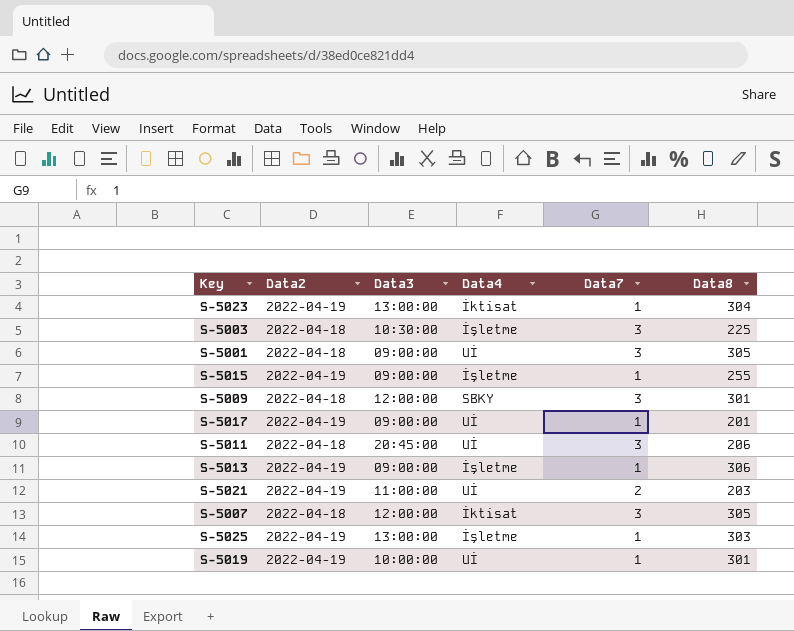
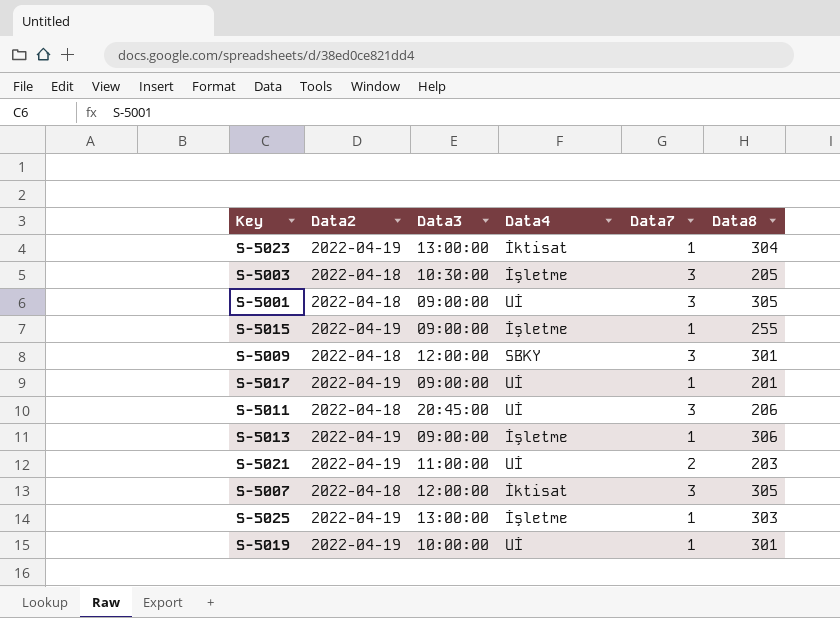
S-5003 | Data8: 225 -> 205

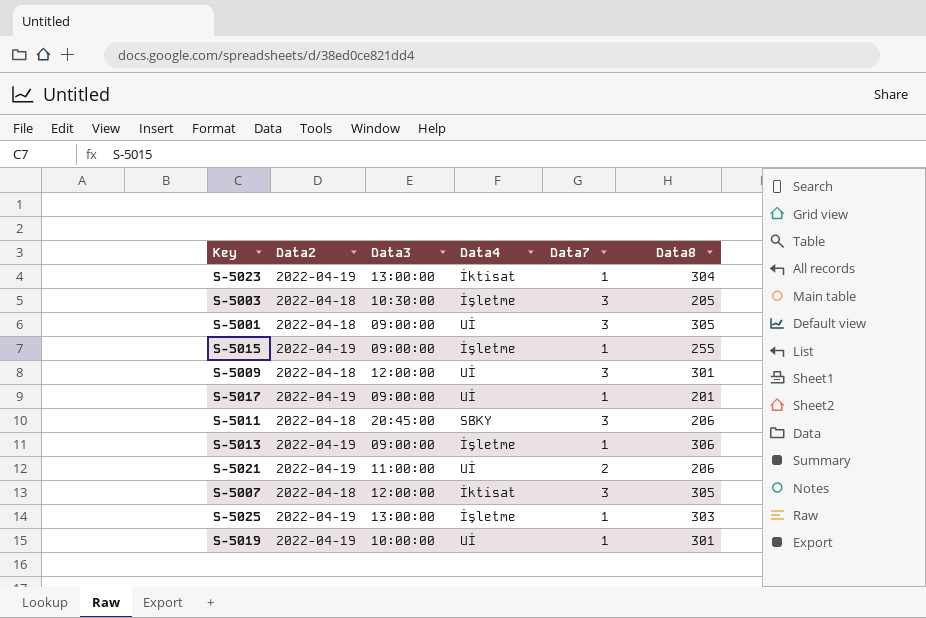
S-5009 | Data4: SBKY -> Uİ
S-5011 | Data4: Uİ -> SBKY
S-5021 | Data8: 203 -> 206

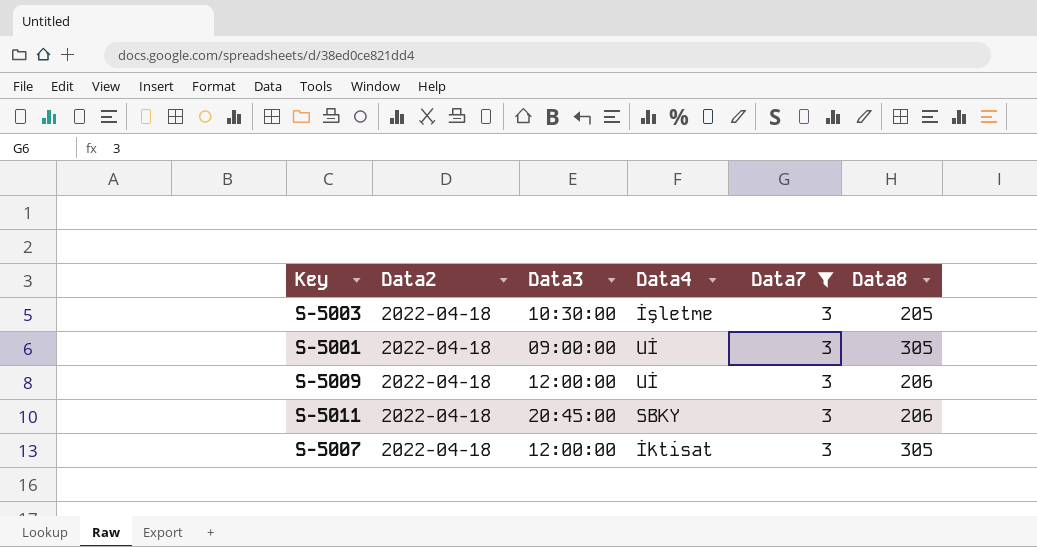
filter: none -> Data7 = 3
S-5009 | Data8: 301 -> 206

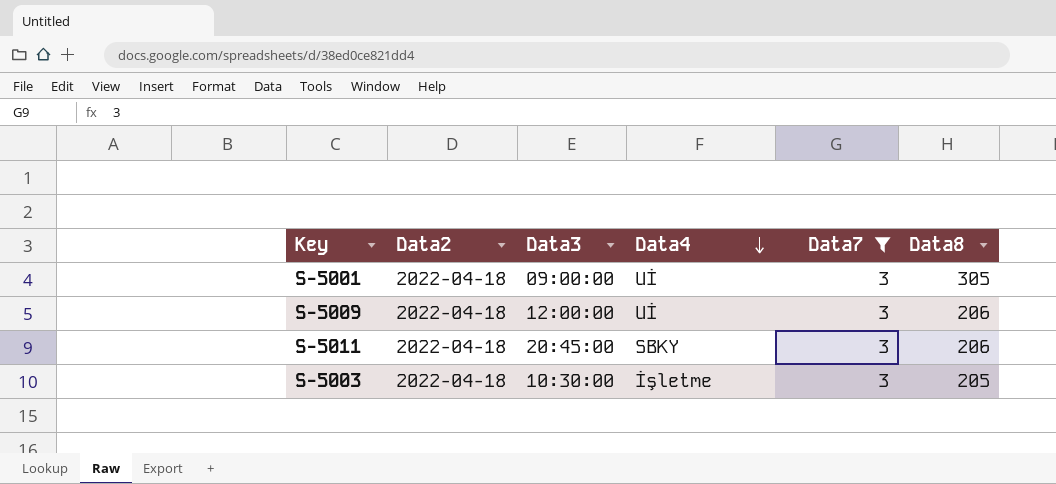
row order: none -> Data4 descending
row S-5007: 2022-04-18 | 12:00:00 | İktisat | 3 | 305 -> none

